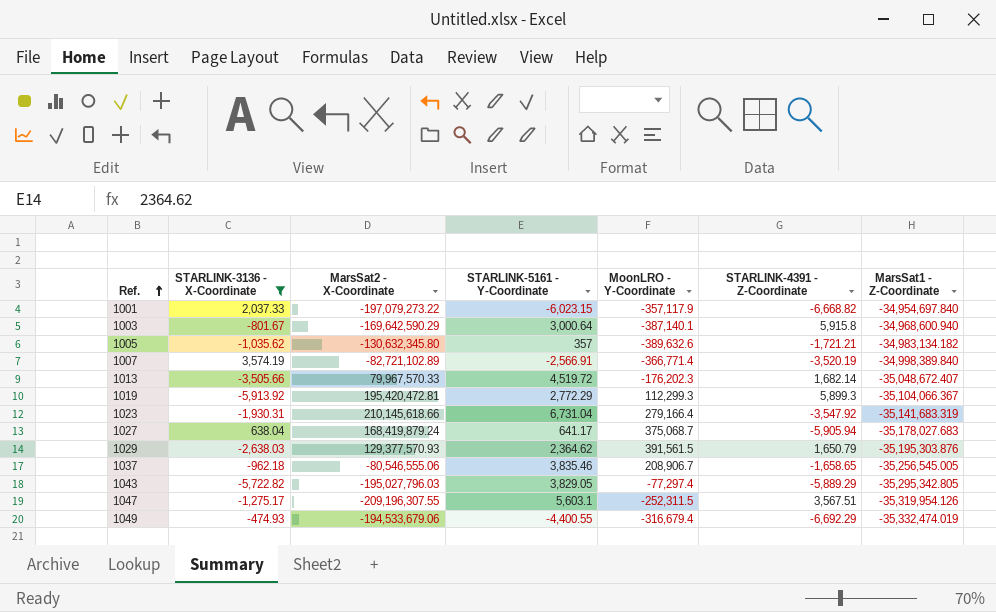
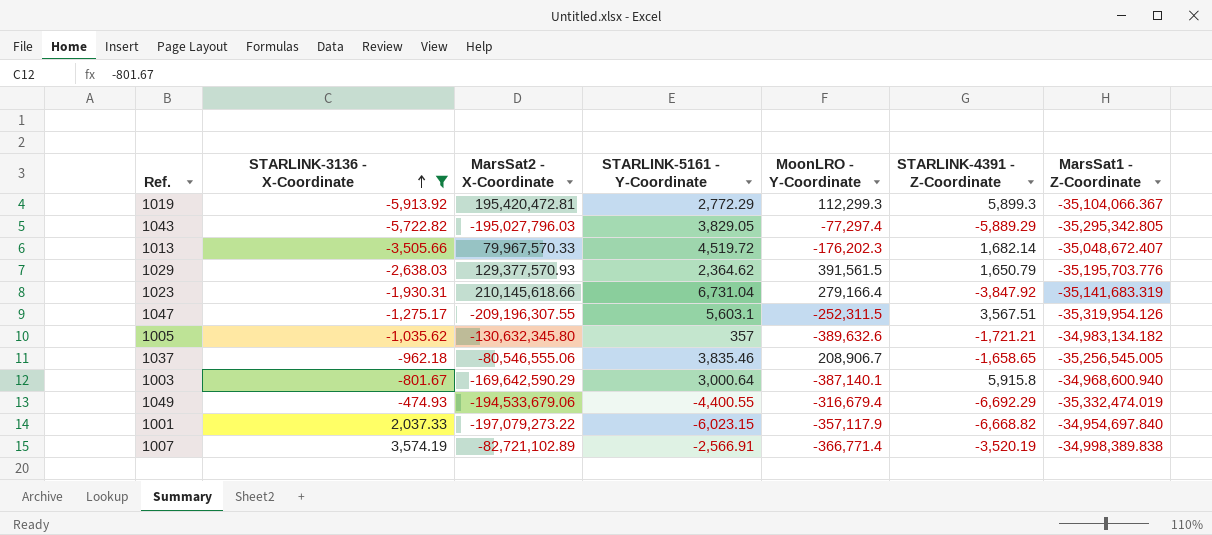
row order: Ref. ascending -> STARLINK-3136 - X-Coordinate ascending
row 1027: 638.04 | 168,419,879.24 | 641.17 | 375,068.7 | -5,905.94 | -35,178,027.683 -> none
1029 | MarsSat1 - Z-Coordinate: -35,195,303.876 -> -35,195,703.776
1023 | STARLINK-4391 - Z-Coordinate: -3,547.92 -> -3,847.92
1007 | MarsSat1 - Z-Coordinate: -34,998,389.840 -> -34,998,389.838

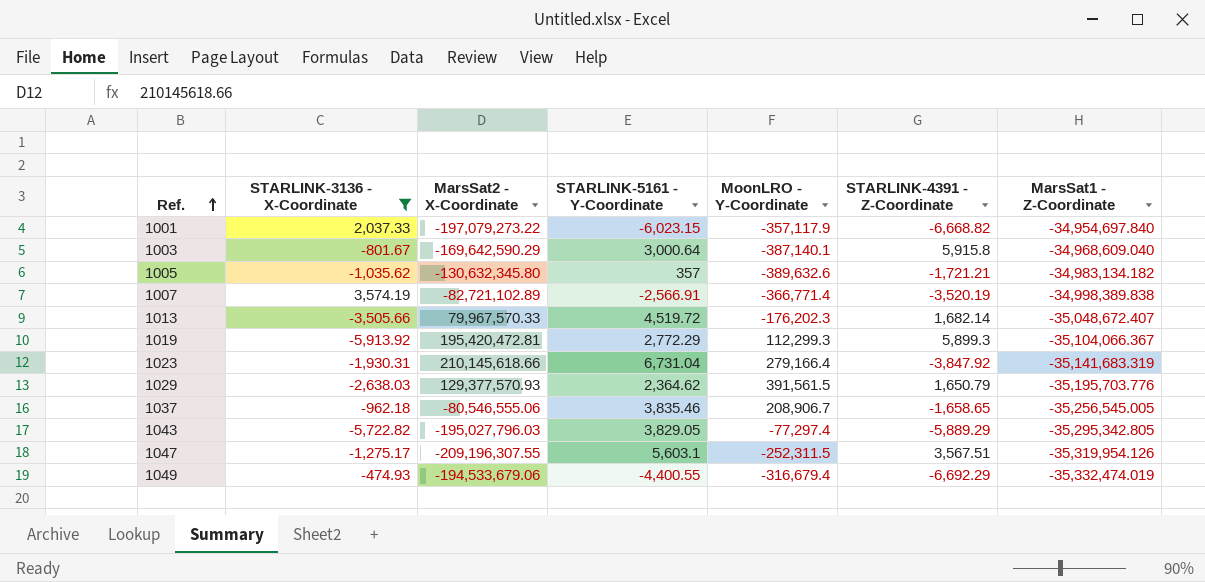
row order: STARLINK-3136 - X-Coordinate ascending -> Ref. ascending
1003 | MarsSat1 - Z-Coordinate: -34,968,600.940 -> -34,968,609.040

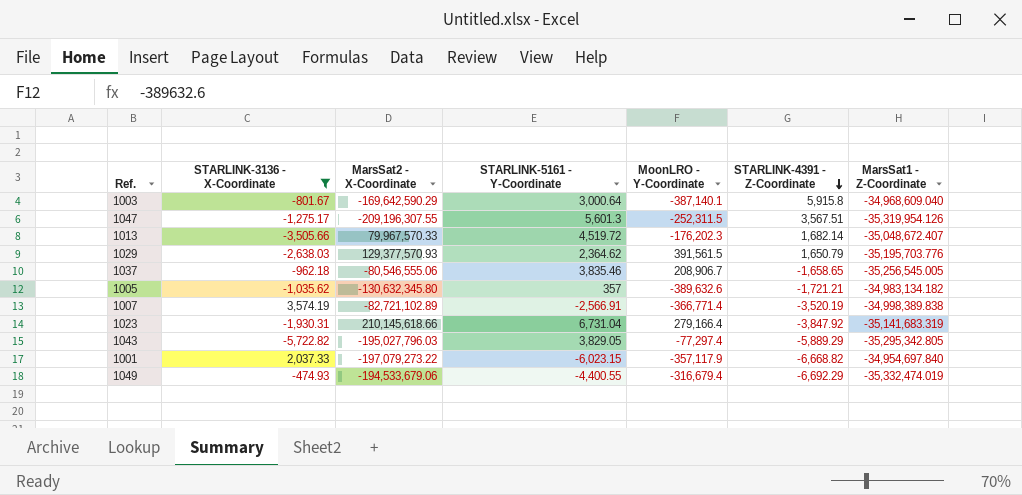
row order: Ref. ascending -> STARLINK-4391 - Z-Coordinate descending
row 1019: -5,913.92 | 195,420,472.81 | 2,772.29 | 112,299.3 | 5,899.3 | -35,104,066.367 -> none
1047 | STARLINK-5161 - Y-Coordinate: 5,603.1 -> 5,601.3

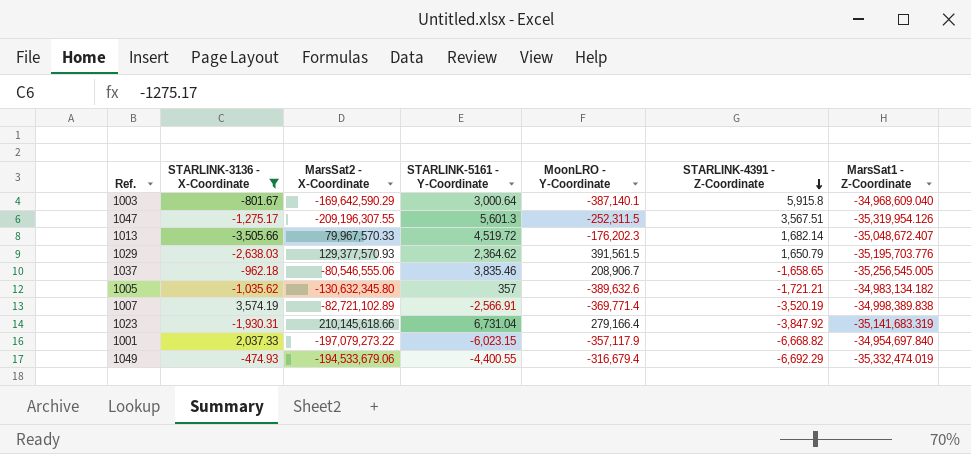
row 1043: -5,722.82 | -195,027,796.03 | 3,829.05 | -77,297.4 | -5,889.29 | -35,295,342.805 -> none
1007 | MoonLRO - Y-Coordinate: -366,771.4 -> -369,771.4

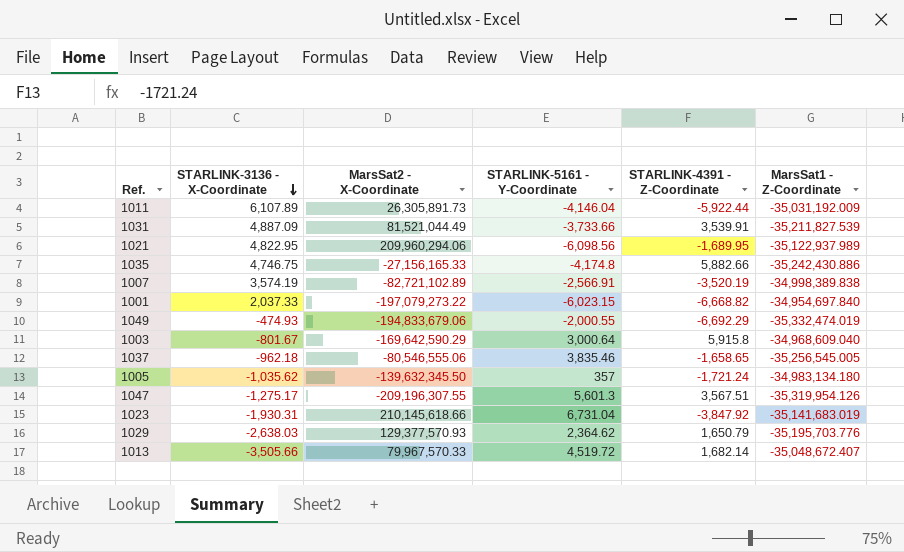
filter: STARLINK-3136 - X-Coordinate <= 3,574.19 -> none
row order: STARLINK-4391 - Z-Coordinate descending -> STARLINK-3136 - X-Coordinate descending
column MoonLRO - Y-Coordinate | position: 5 -> none
1049 | MarsSat2 - X-Coordinate: -194,533,679.06 -> -194,833,679.06
1049 | STARLINK-5161 - Y-Coordinate: -4,400.55 -> -2,000.55
1005 | MarsSat2 - X-Coordinate: -130,632,345.80 -> -139,632,345.50
1005 | STARLINK-4391 - Z-Coordinate: -1,721.21 -> -1,721.24
1005 | MarsSat1 - Z-Coordinate: -34,983,134.182 -> -34,983,134.180
1023 | MarsSat1 - Z-Coordinate: -35,141,683.319 -> -35,141,683.019

